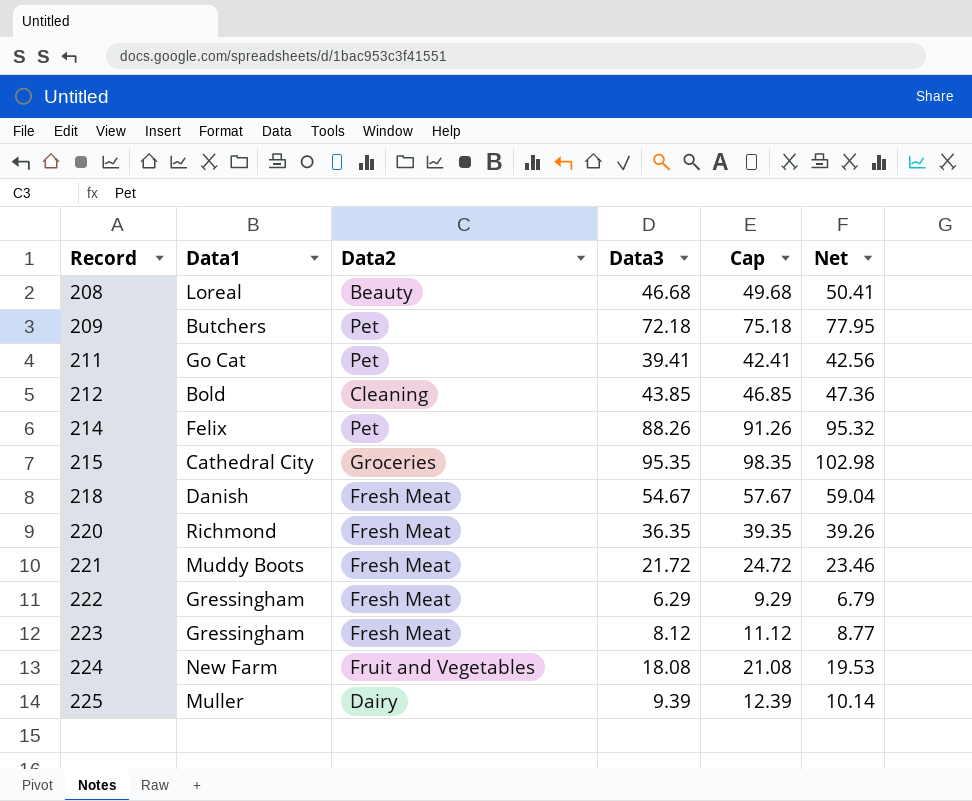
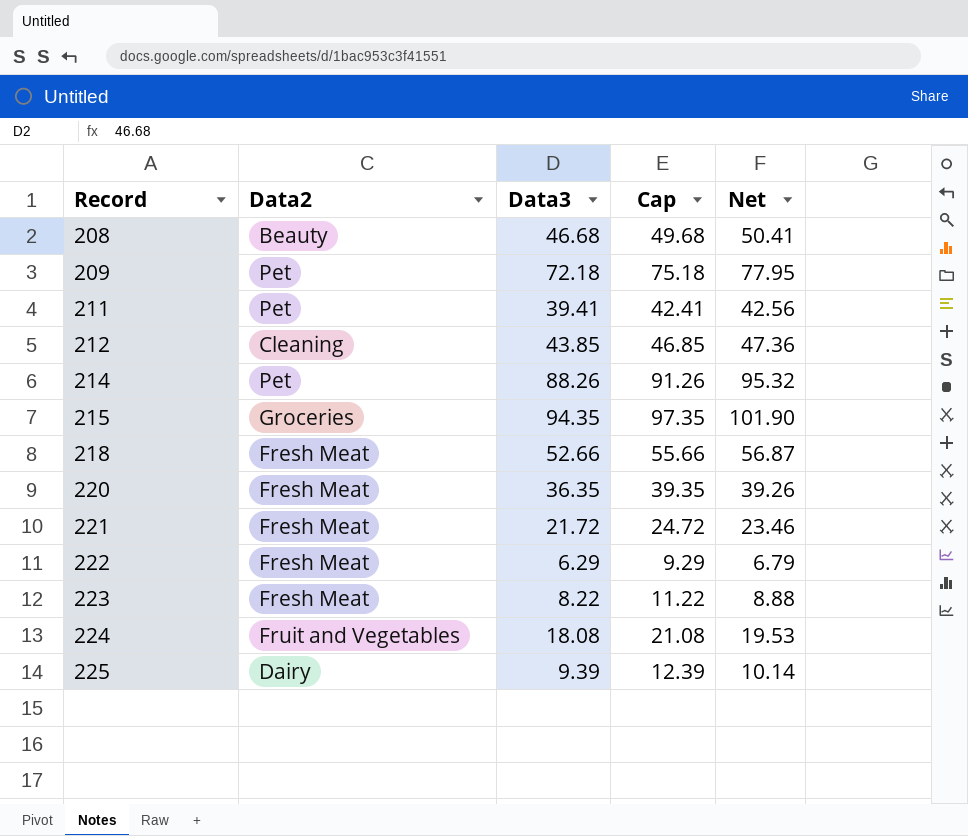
column Data1 | position: 2 -> none
215 | Data3: 95.35 -> 94.35
215 | Cap: 98.35 -> 97.35
215 | Net: 102.98 -> 101.90
218 | Data3: 54.67 -> 52.66
218 | Cap: 57.67 -> 55.66
218 | Net: 59.04 -> 56.87
223 | Data3: 8.12 -> 8.22
223 | Cap: 11.12 -> 11.22
223 | Net: 8.77 -> 8.88

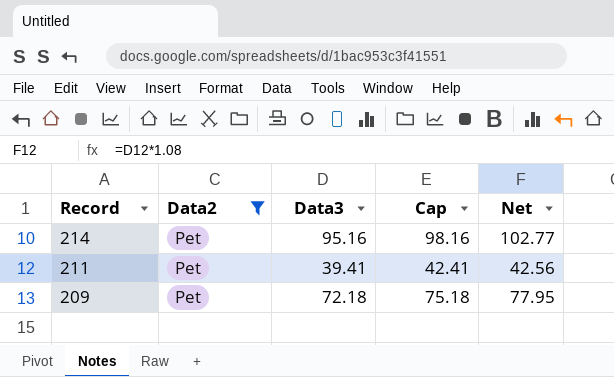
filter: none -> Data2 = Pet
row order: Record ascending -> Record descending
214 | Data3: 88.26 -> 95.16
214 | Cap: 91.26 -> 98.16
214 | Net: 95.32 -> 102.77

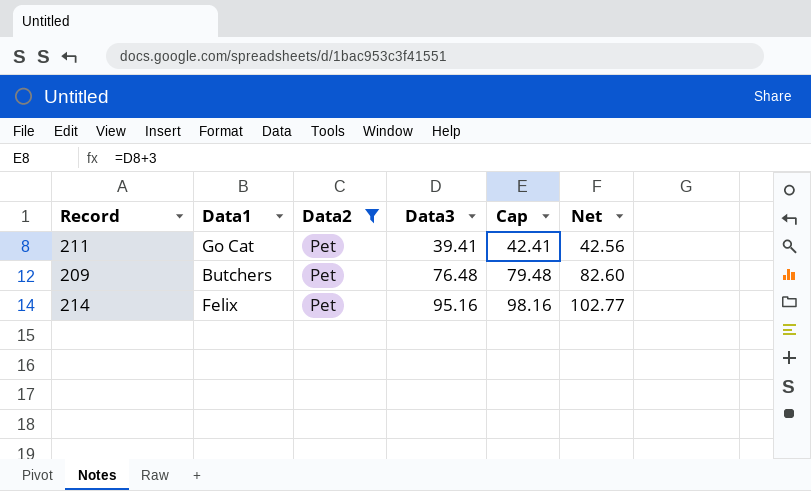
row order: Record descending -> Data3 ascending
column Data1 | position: none -> 2
209 | Data3: 72.18 -> 76.48
209 | Cap: 75.18 -> 79.48
209 | Net: 77.95 -> 82.60

